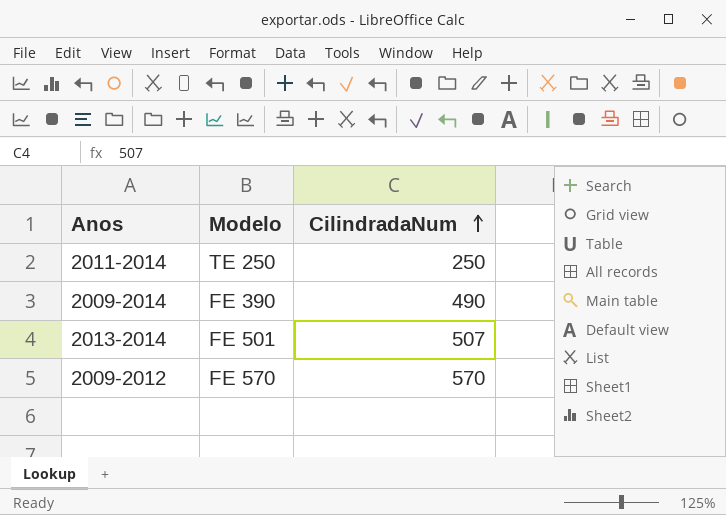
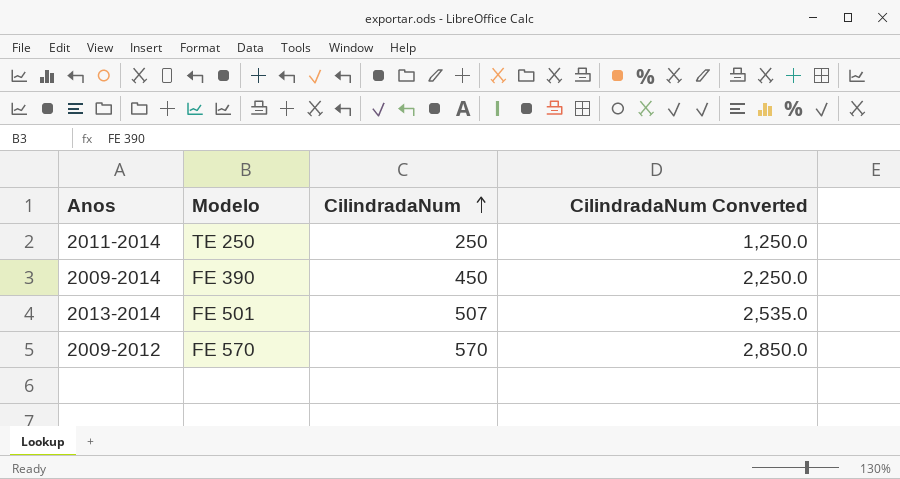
column CilindradaNum Converted | formula: none -> [CilindradaNum] * 5
2009-2014 | CilindradaNum: 490 -> 450

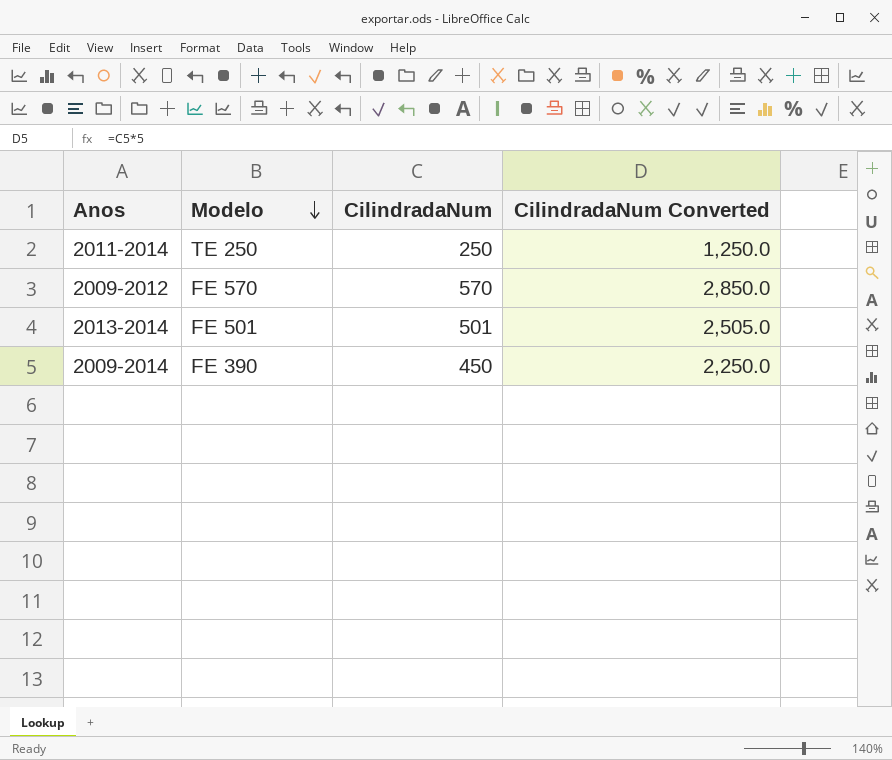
row order: CilindradaNum ascending -> Modelo descending
2013-2014 | CilindradaNum: 507 -> 501
2013-2014 | CilindradaNum Converted: 2,535.0 -> 2,505.0

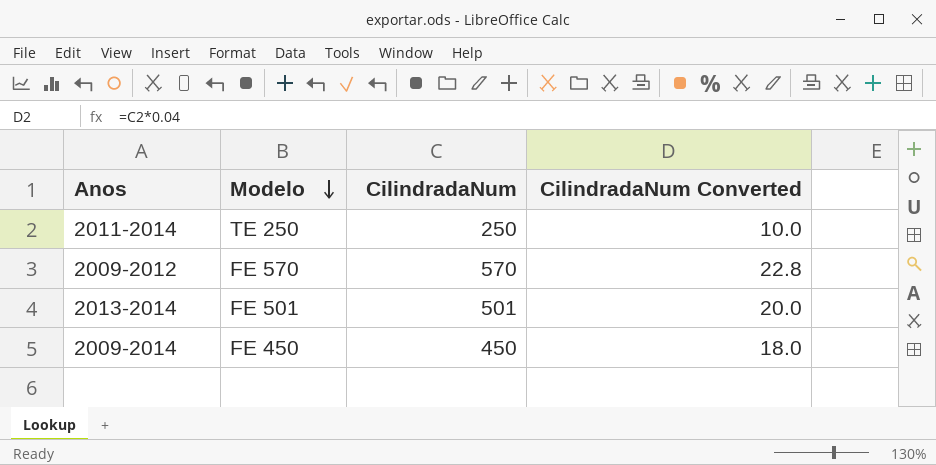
column CilindradaNum Converted | formula: [CilindradaNum] * 5 -> [CilindradaNum] * 0.04
2009-2014 | Modelo: FE 390 -> FE 450

